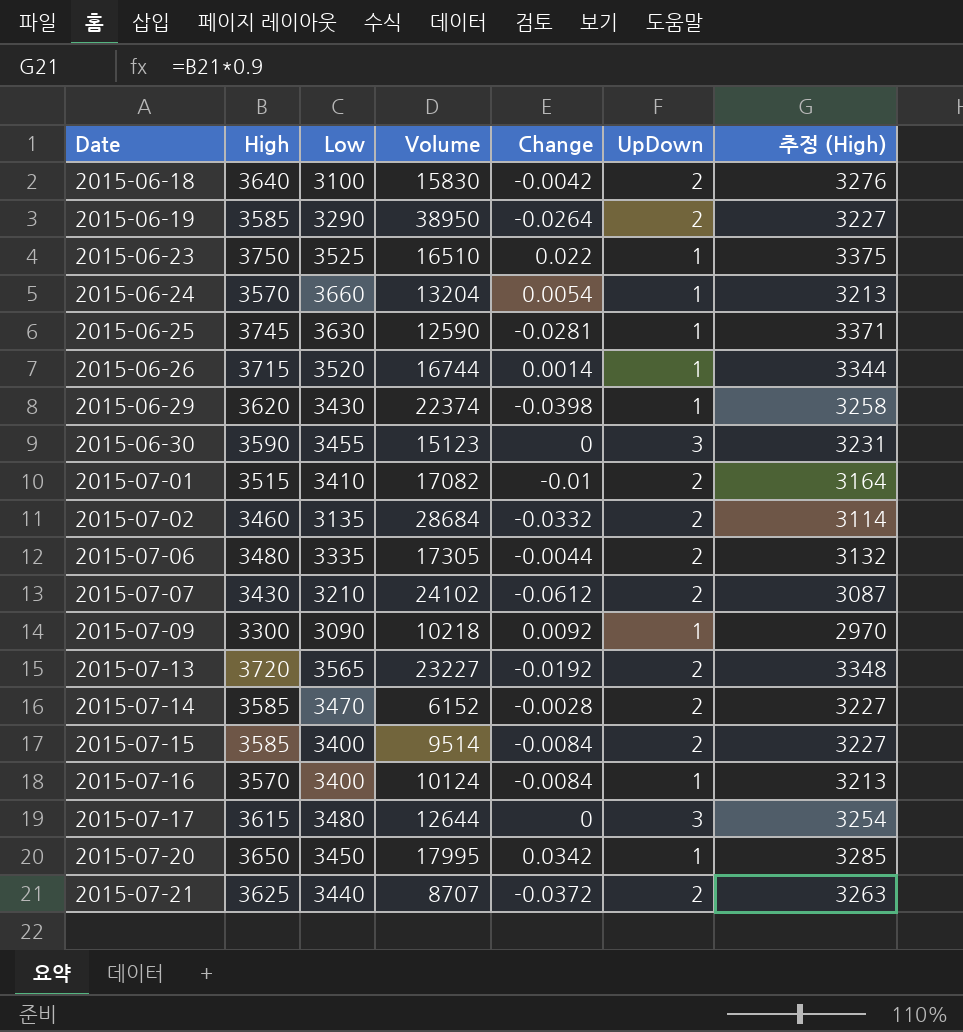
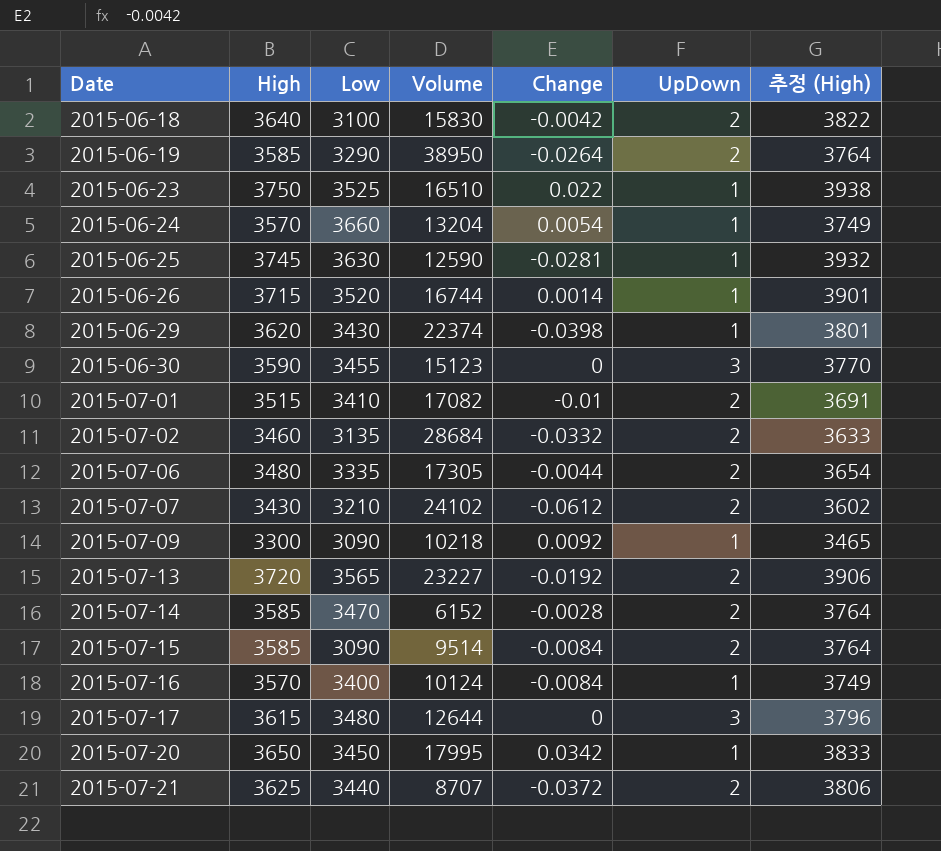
column 추정 (High) | formula: [High] * 0.9 -> [High] * 1.05
2015-07-15 | Low: 3400 -> 3090

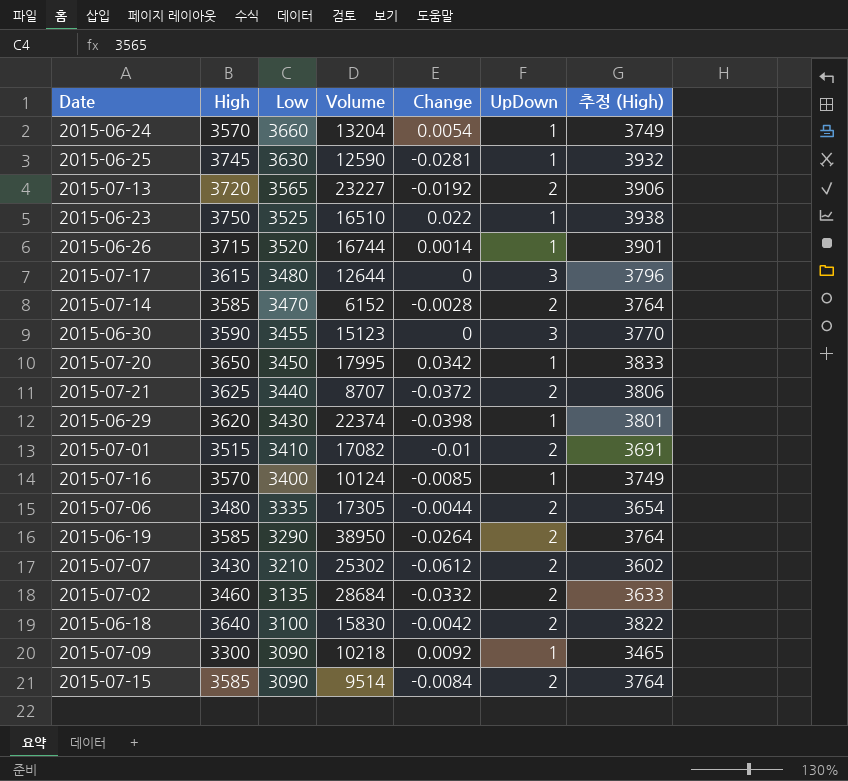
row order: Date ascending -> Low descending
2015-07-16 | Change: -0.0084 -> -0.0085
2015-07-07 | Volume: 24102 -> 25302

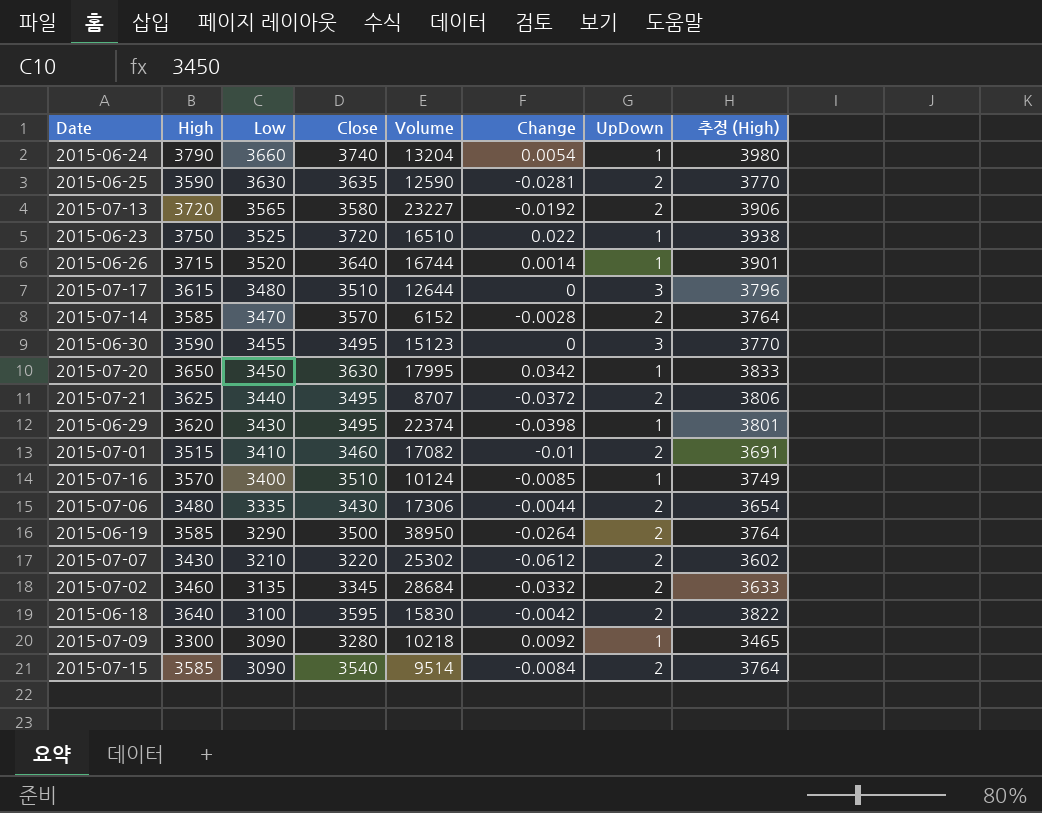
column Close | position: none -> 4
2015-06-24 | High: 3570 -> 3790
2015-06-24 | 추정 (High): 3749 -> 3980
2015-06-25 | High: 3745 -> 3590
2015-06-25 | UpDown: 1 -> 2
2015-06-25 | 추정 (High): 3932 -> 3770
2015-07-06 | Volume: 17305 -> 17306

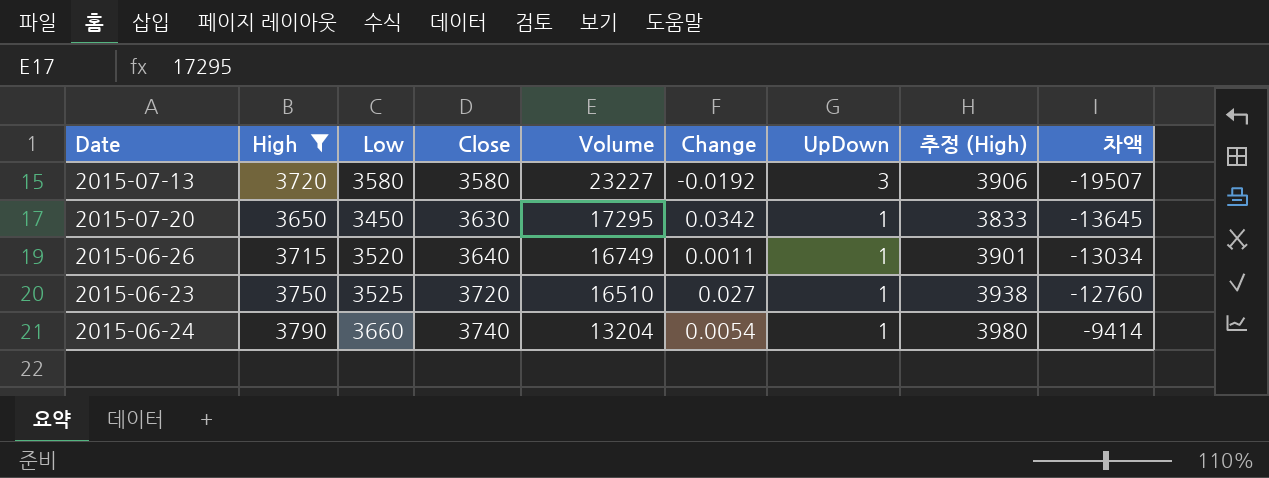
filter: none -> High >= 3650
row order: Low descending -> Close ascending
column 차액 | formula: none -> [High] - [Volume]
2015-07-13 | Low: 3565 -> 3580
2015-07-13 | UpDown: 2 -> 3
2015-07-20 | Volume: 17995 -> 17295
2015-06-26 | Volume: 16744 -> 16749
2015-06-26 | Change: 0.0014 -> 0.0011
2015-06-23 | Change: 0.022 -> 0.027

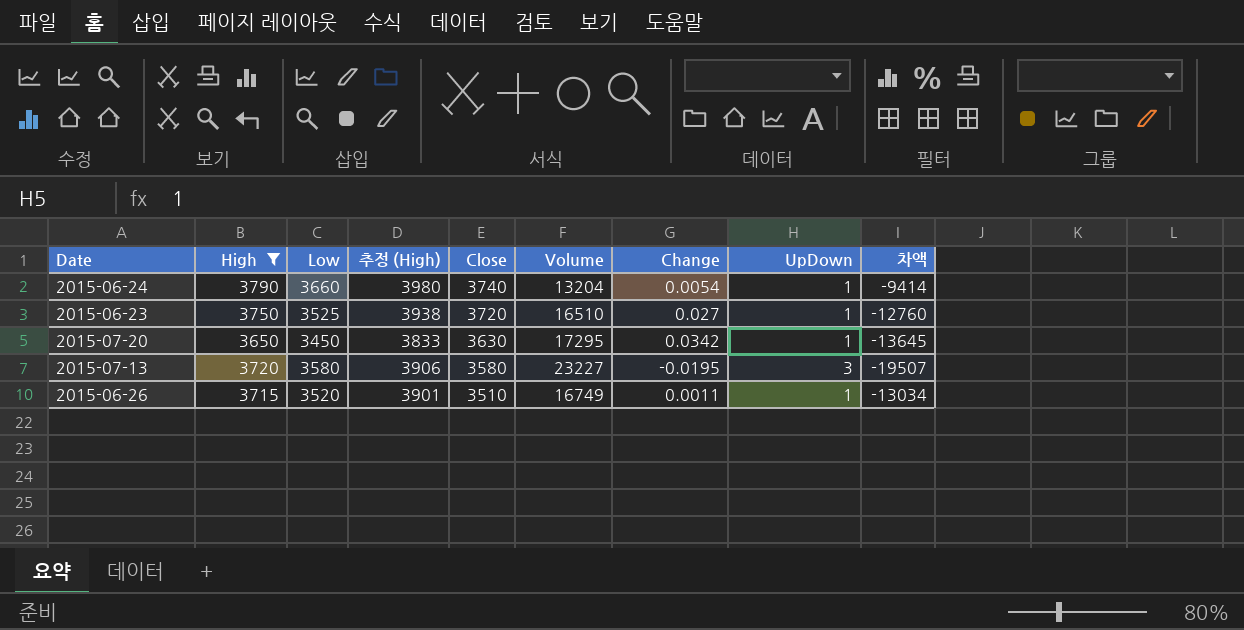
row order: Close ascending -> Close descending
column 추정 (High) | position: 8 -> 4
2015-07-13 | Change: -0.0192 -> -0.0195
2015-06-26 | Close: 3640 -> 3510

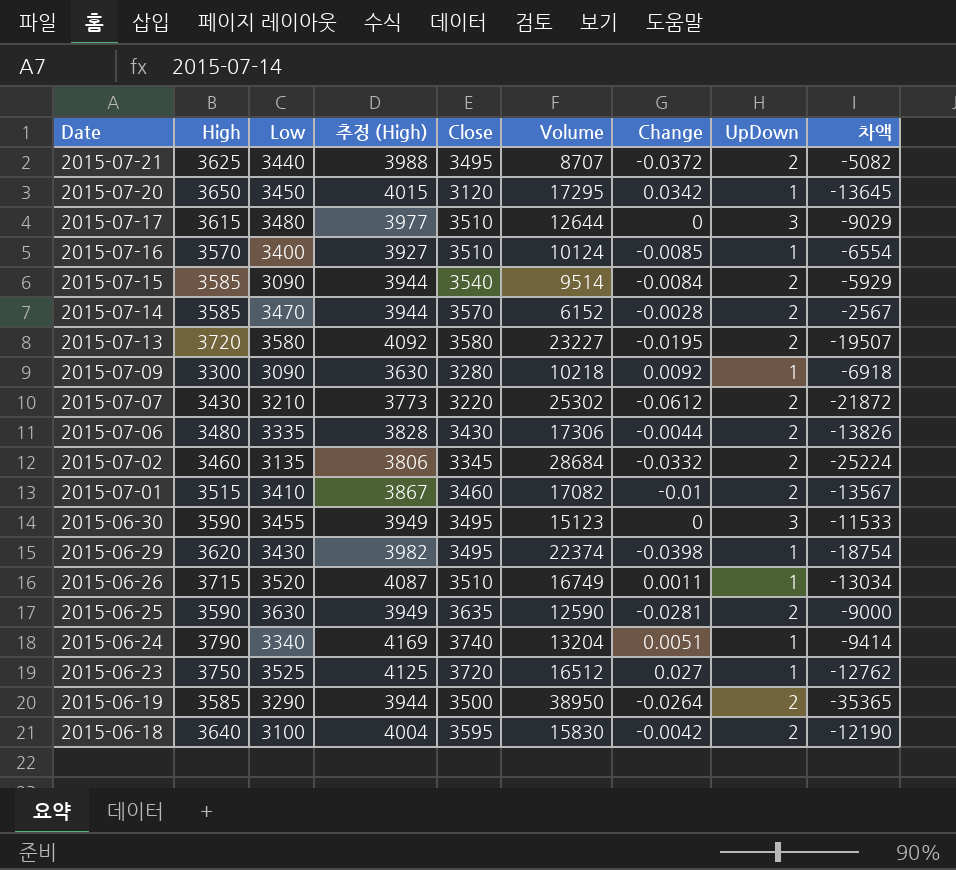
filter: High >= 3650 -> none
row order: Close descending -> Date descending
column 추정 (High) | formula: [High] * 1.05 -> [High] * 1.1
2015-07-20 | Close: 3630 -> 3120
2015-07-13 | UpDown: 3 -> 2
2015-06-24 | Low: 3660 -> 3340
2015-06-24 | Change: 0.0054 -> 0.0051
2015-06-23 | Volume: 16510 -> 16512
2015-06-23 | 차액: -12760 -> -12762

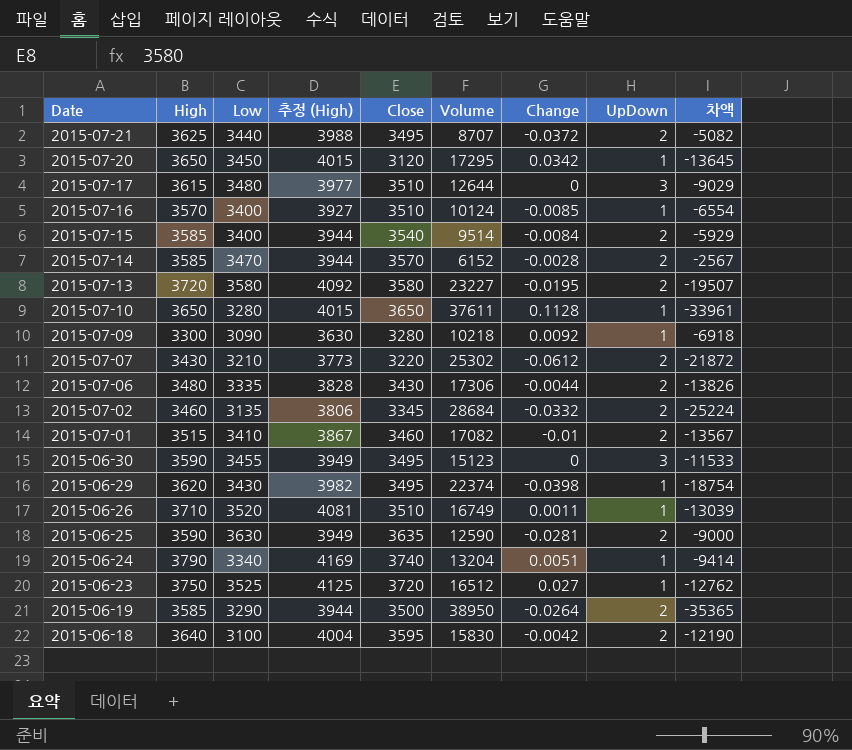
2015-07-15 | Low: 3090 -> 3400
row 2015-07-10: none -> 3650 | 3280 | 4015 | 3650 | 37611 | 0.1128 | 1 | -33961
2015-06-26 | High: 3715 -> 3710
2015-06-26 | 추정 (High): 4087 -> 4081
2015-06-26 | 차액: -13034 -> -13039

